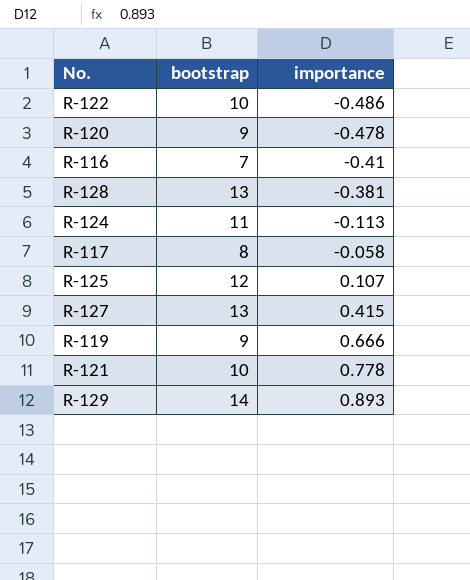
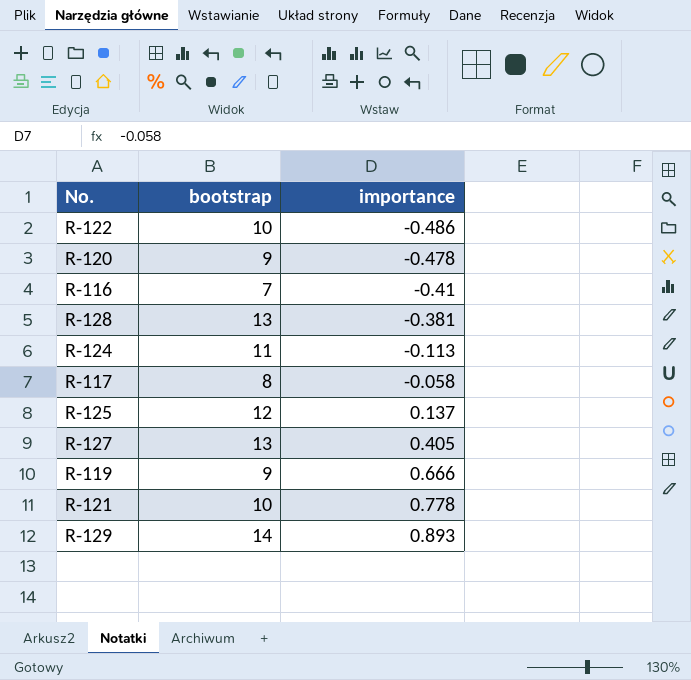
R-125 | importance: 0.107 -> 0.137
R-127 | importance: 0.415 -> 0.405

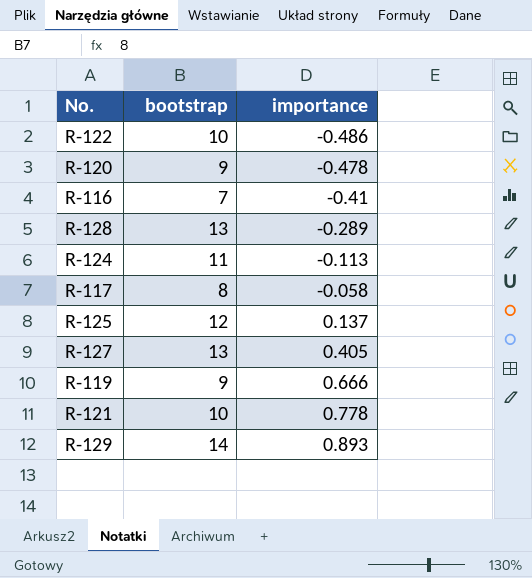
R-128 | importance: -0.381 -> -0.289

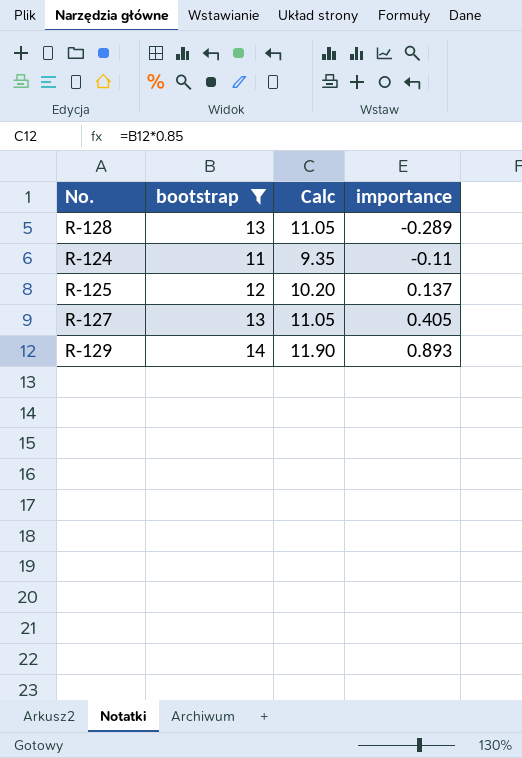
filter: none -> bootstrap >= 11
column Calc | formula: none -> [bootstrap] * 0.85
R-124 | importance: -0.113 -> -0.11

